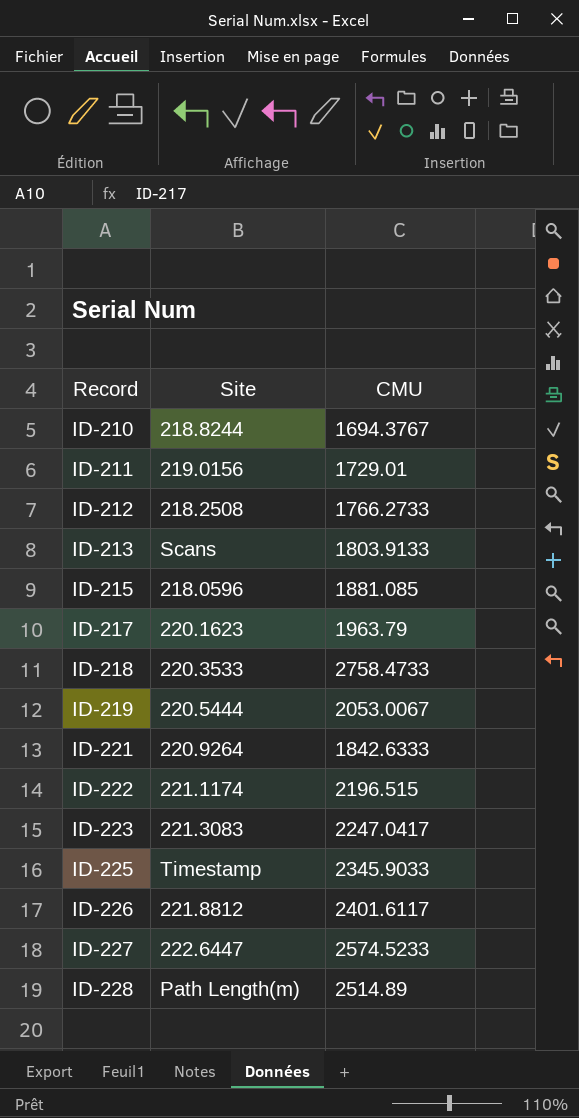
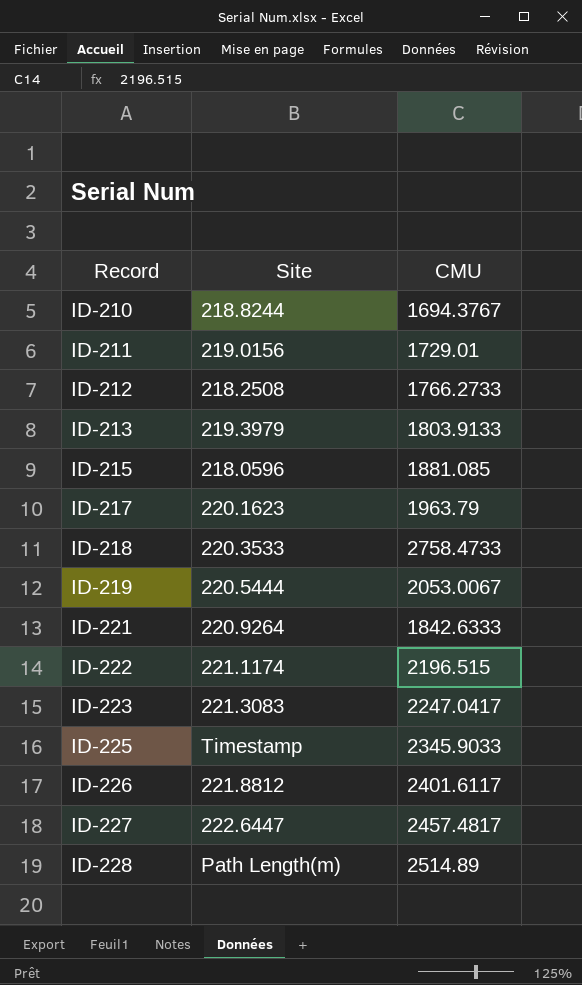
ID-213 | Site: Scans -> 219.3979
ID-227 | CMU: 2574.5233 -> 2457.4817

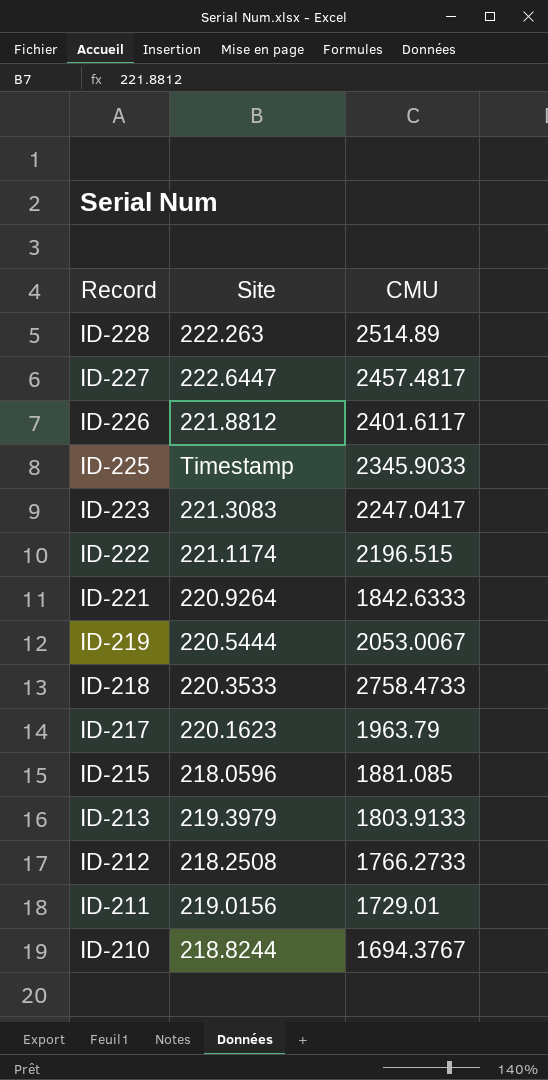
row order: Record ascending -> Record descending
ID-228 | Site: Path Length(m) -> 222.263

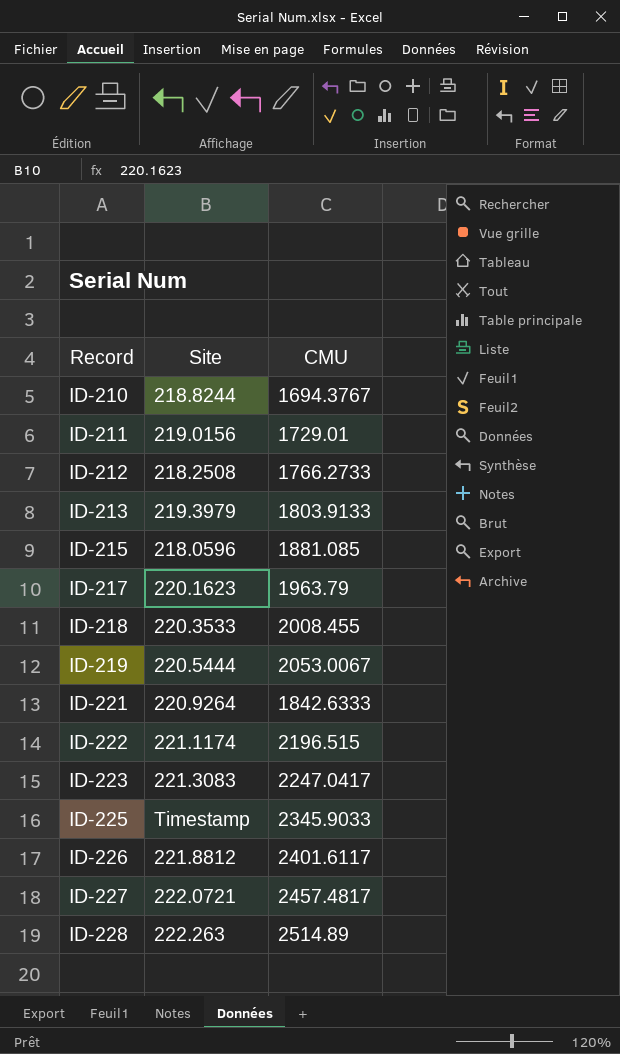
row order: Record descending -> Record ascending
ID-218 | CMU: 2758.4733 -> 2008.455
ID-227 | Site: 222.6447 -> 222.0721

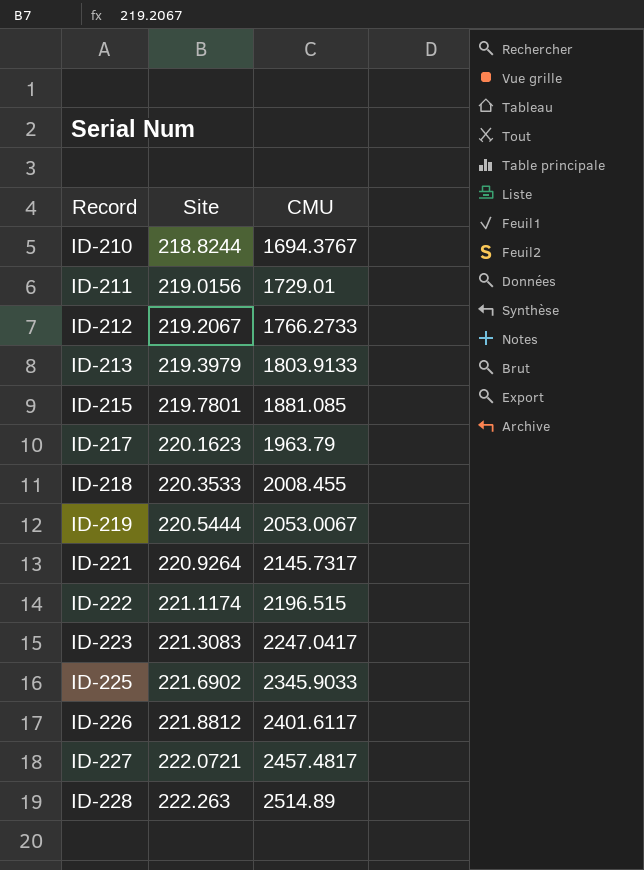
ID-212 | Site: 218.2508 -> 219.2067
ID-215 | Site: 218.0596 -> 219.7801
ID-221 | CMU: 1842.6333 -> 2145.7317
ID-225 | Site: Timestamp -> 221.6902

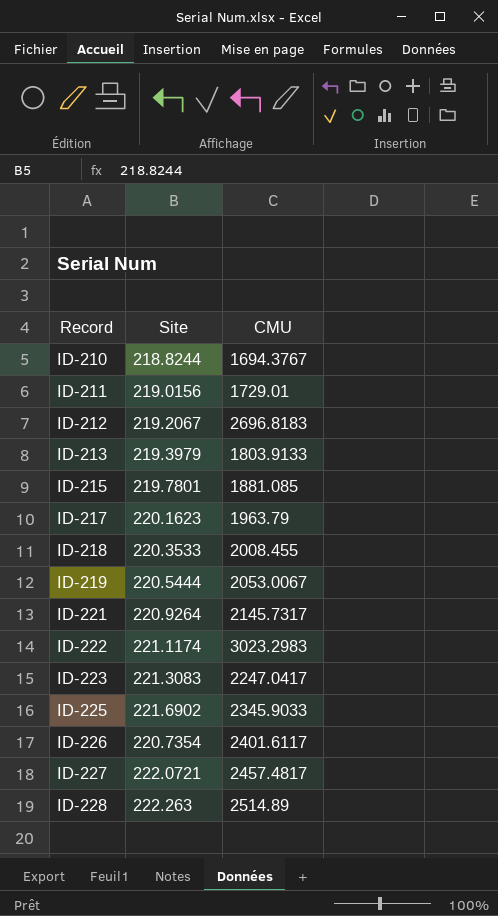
ID-212 | CMU: 1766.2733 -> 2696.8183
ID-222 | CMU: 2196.515 -> 3023.2983
ID-226 | Site: 221.8812 -> 220.7354

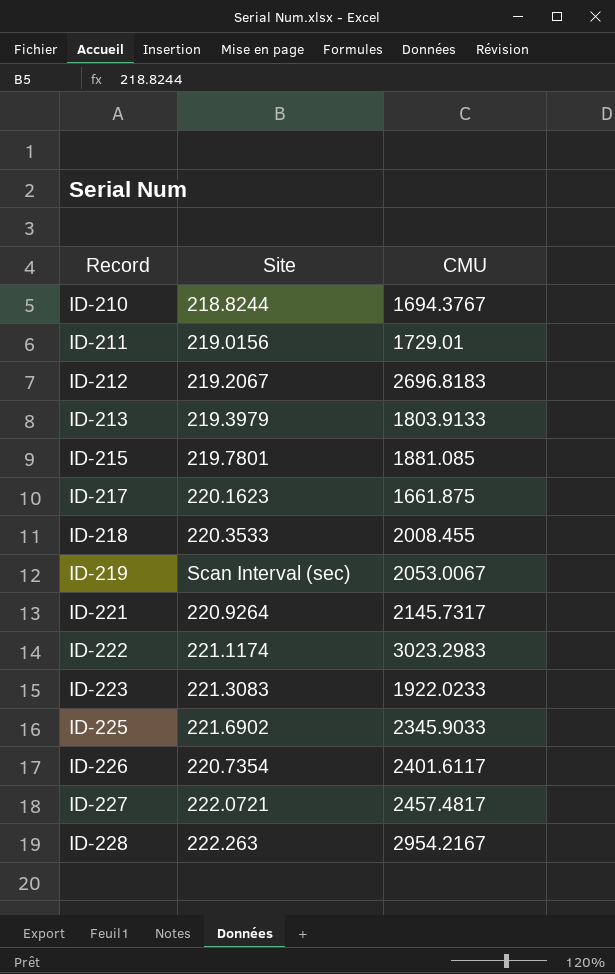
ID-217 | CMU: 1963.79 -> 1661.875
ID-219 | Site: 220.5444 -> Scan Interval (sec)
ID-223 | CMU: 2247.0417 -> 1922.0233
ID-228 | CMU: 2514.89 -> 2954.2167

